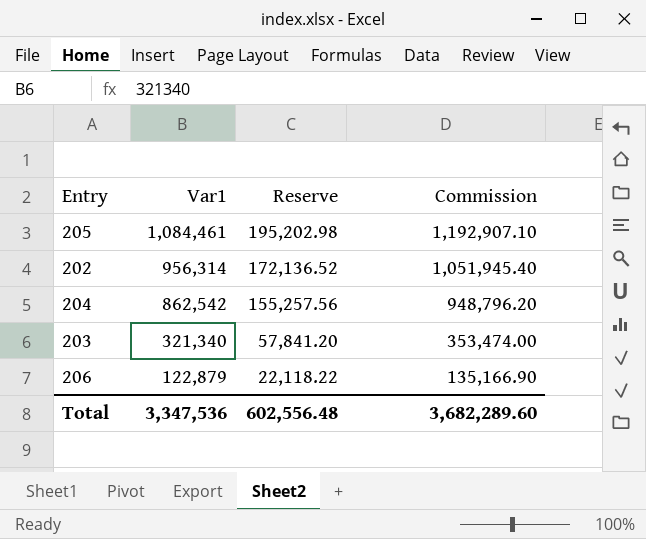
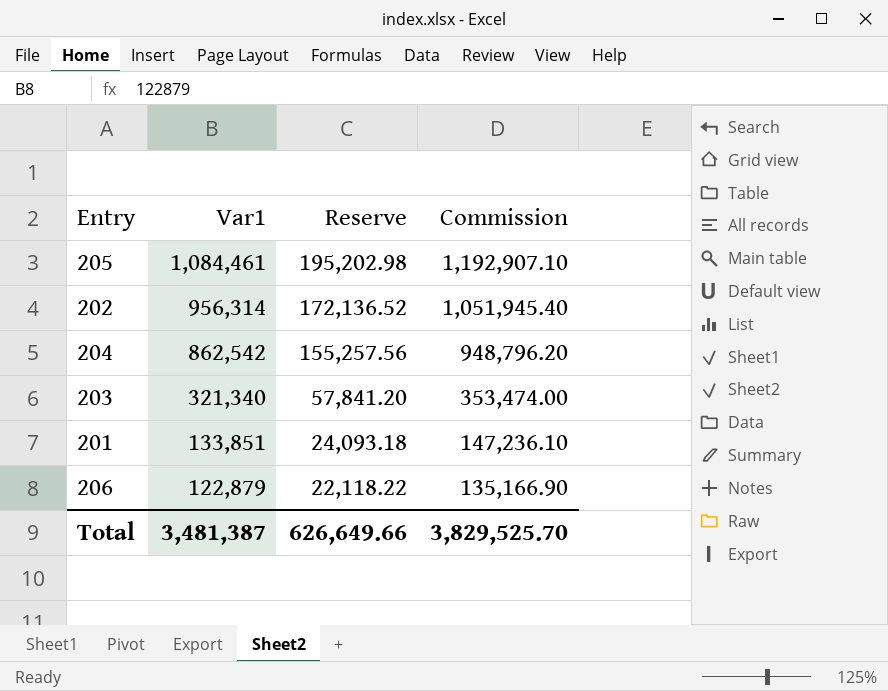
row 201: none -> 133,851 | 24,093.18 | 147,236.10
Total | Var1: 3,347,536 -> 3,481,387
Total | Reserve: 602,556.48 -> 626,649.66
Total | Commission: 3,682,289.60 -> 3,829,525.70

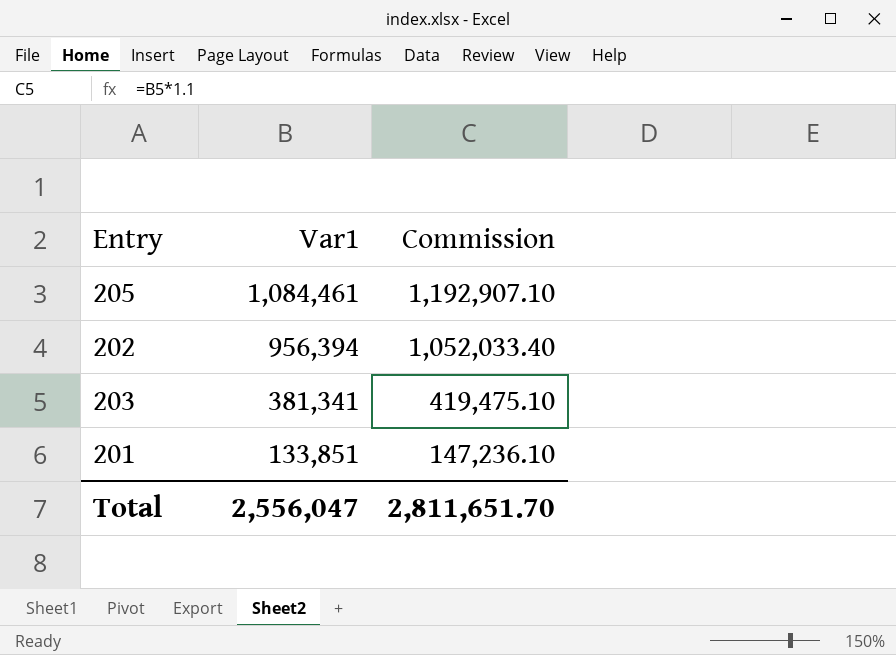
column Reserve | formula: [Var1] * 0.18 -> none
row 204: 862,542 | 155,257.56 | 948,796.20 -> none
row 206: 122,879 | 22,118.22 | 135,166.90 -> none
202 | Var1: 956,314 -> 956,394
202 | Commission: 1,051,945.40 -> 1,052,033.40
203 | Var1: 321,340 -> 381,341
203 | Commission: 353,474.00 -> 419,475.10
Total | Var1: 3,481,387 -> 2,556,047
Total | Commission: 3,829,525.70 -> 2,811,651.70

